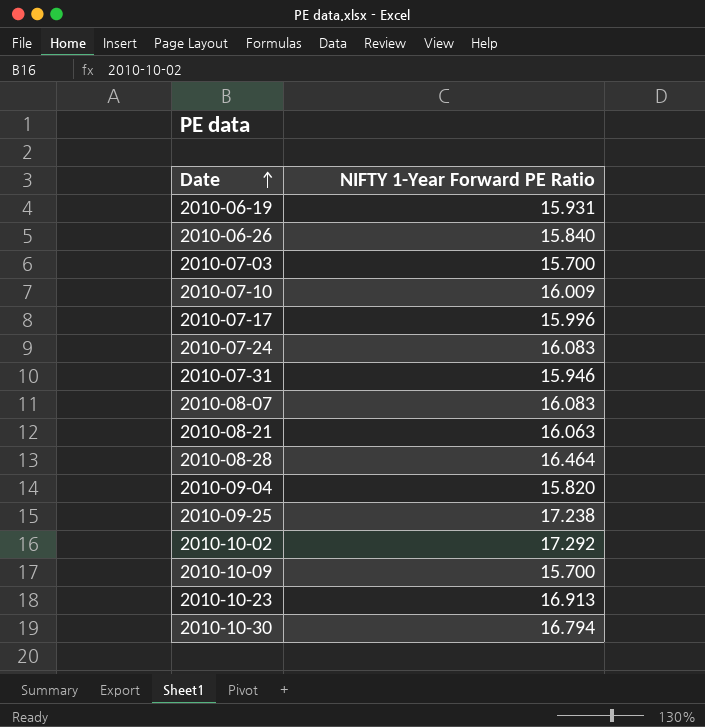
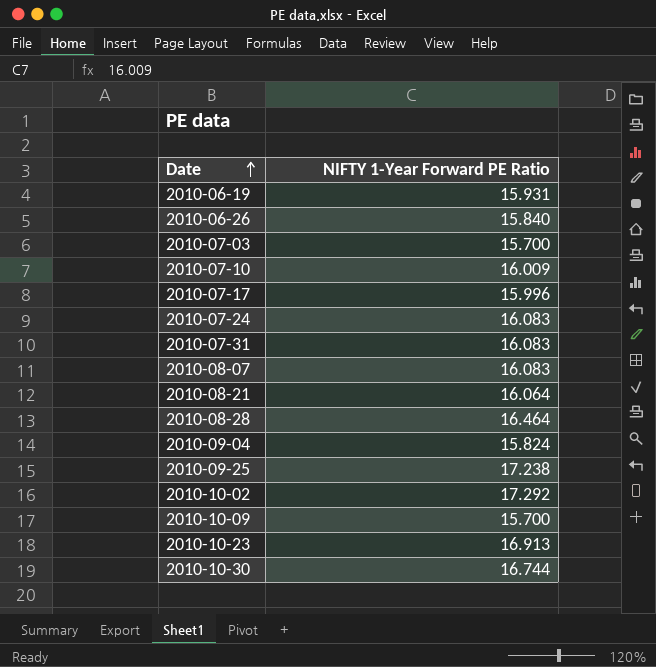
2010-07-31 | NIFTY 1-Year Forward PE Ratio: 15.946 -> 16.083
2010-08-21 | NIFTY 1-Year Forward PE Ratio: 16.063 -> 16.064
2010-09-04 | NIFTY 1-Year Forward PE Ratio: 15.820 -> 15.824
2010-10-30 | NIFTY 1-Year Forward PE Ratio: 16.794 -> 16.744

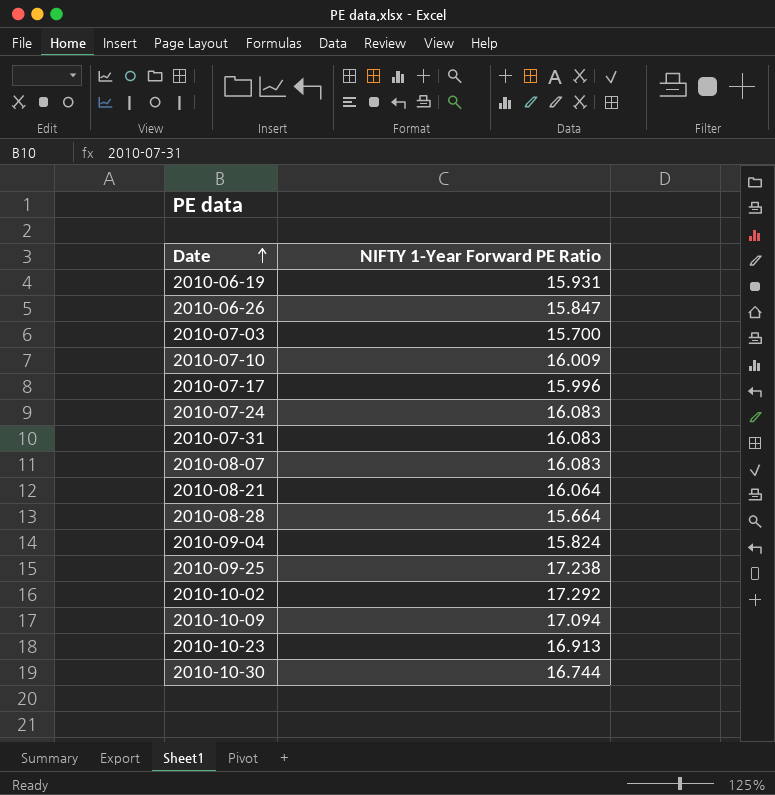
2010-06-26 | NIFTY 1-Year Forward PE Ratio: 15.840 -> 15.847
2010-08-28 | NIFTY 1-Year Forward PE Ratio: 16.464 -> 15.664
2010-10-09 | NIFTY 1-Year Forward PE Ratio: 15.700 -> 17.094

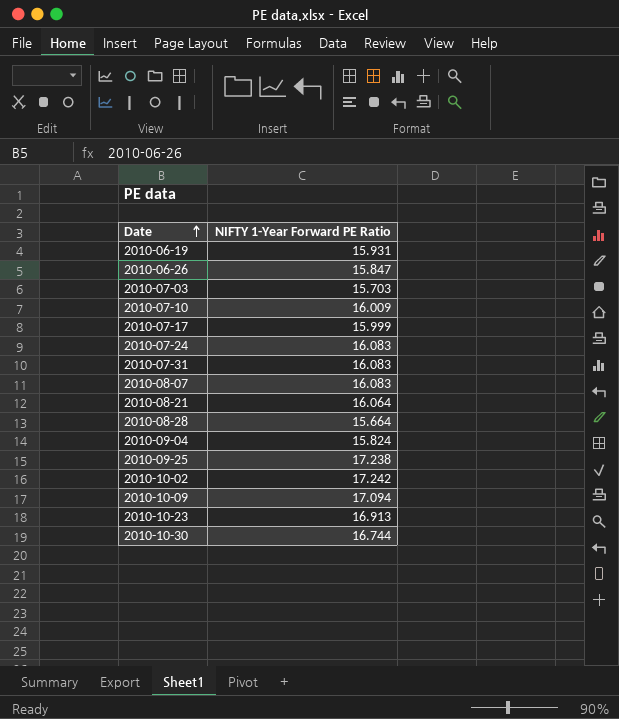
2010-07-03 | NIFTY 1-Year Forward PE Ratio: 15.700 -> 15.703
2010-07-17 | NIFTY 1-Year Forward PE Ratio: 15.996 -> 15.999
2010-10-02 | NIFTY 1-Year Forward PE Ratio: 17.292 -> 17.242

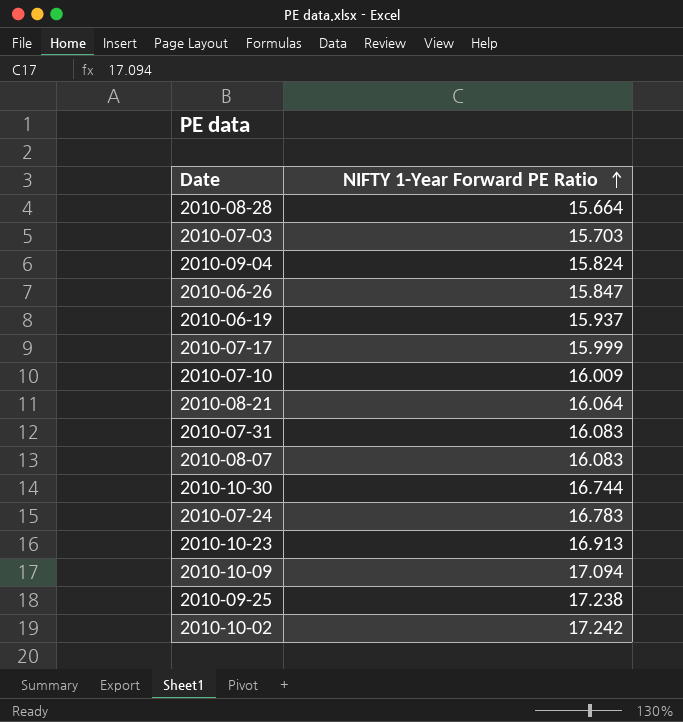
row order: Date ascending -> NIFTY 1-Year Forward PE Ratio ascending
2010-06-19 | NIFTY 1-Year Forward PE Ratio: 15.931 -> 15.937
2010-07-24 | NIFTY 1-Year Forward PE Ratio: 16.083 -> 16.783

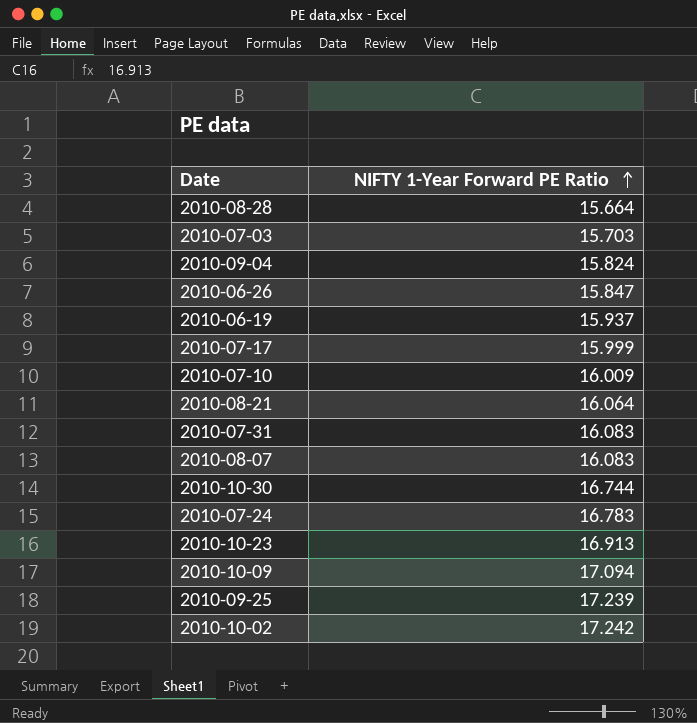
2010-09-25 | NIFTY 1-Year Forward PE Ratio: 17.238 -> 17.239

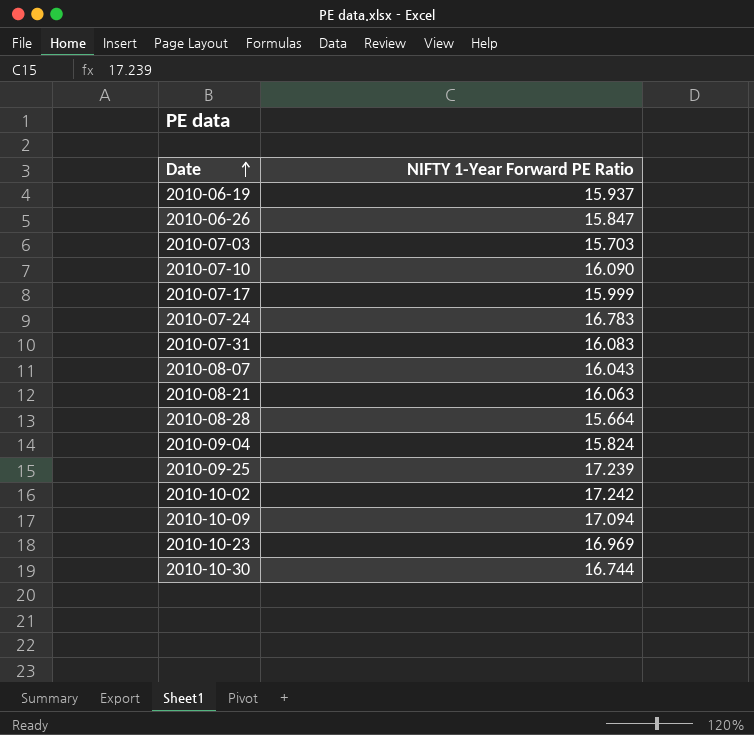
row order: NIFTY 1-Year Forward PE Ratio ascending -> Date ascending
2010-07-10 | NIFTY 1-Year Forward PE Ratio: 16.009 -> 16.090
2010-08-07 | NIFTY 1-Year Forward PE Ratio: 16.083 -> 16.043
2010-08-21 | NIFTY 1-Year Forward PE Ratio: 16.064 -> 16.063
2010-10-23 | NIFTY 1-Year Forward PE Ratio: 16.913 -> 16.969

